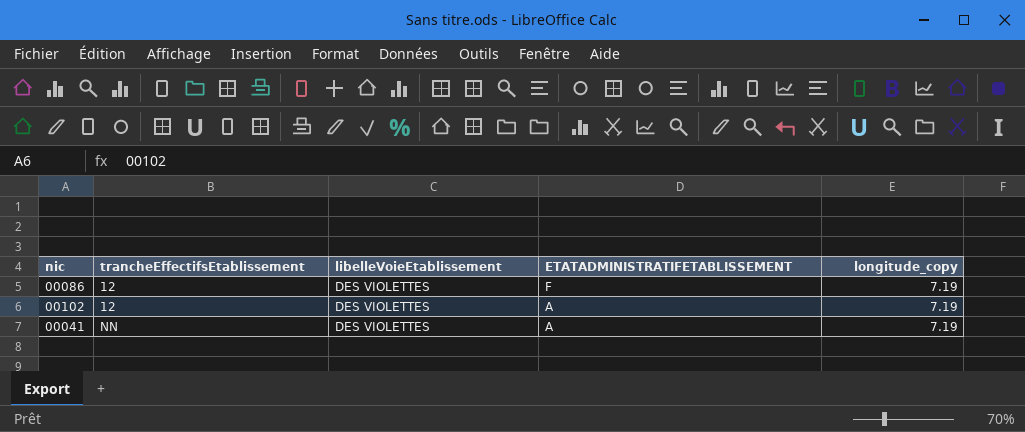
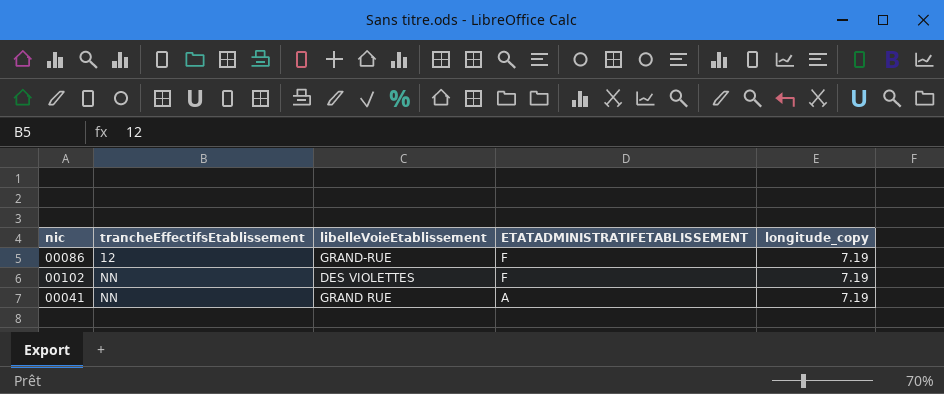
00086 | libelleVoieEtablissement: DES VIOLETTES -> GRAND-RUE
00102 | trancheEffectifsEtablissement: 12 -> NN
00102 | ETATADMINISTRATIFETABLISSEMENT: A -> F
00041 | libelleVoieEtablissement: DES VIOLETTES -> GRAND RUE

